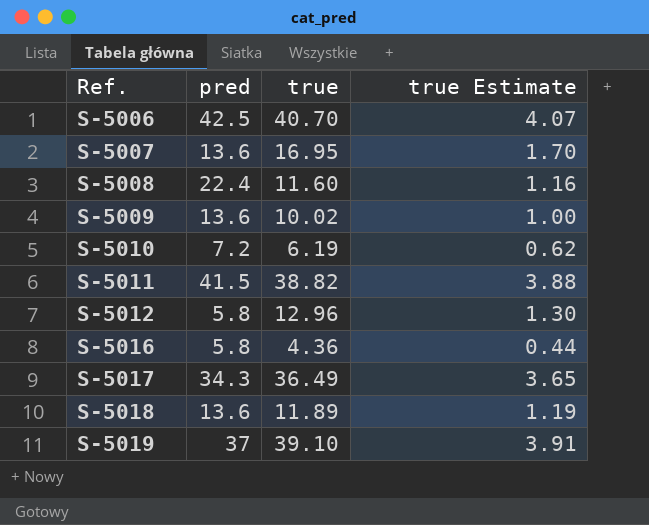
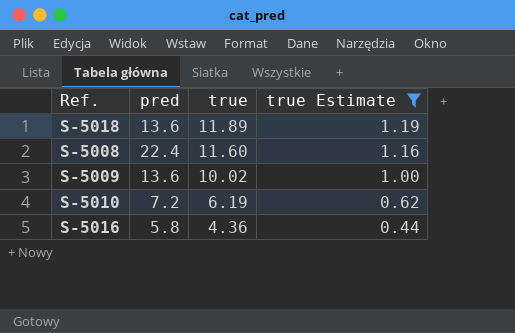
filter: none -> true Estimate <= 1.19
row order: Ref. ascending -> true descending

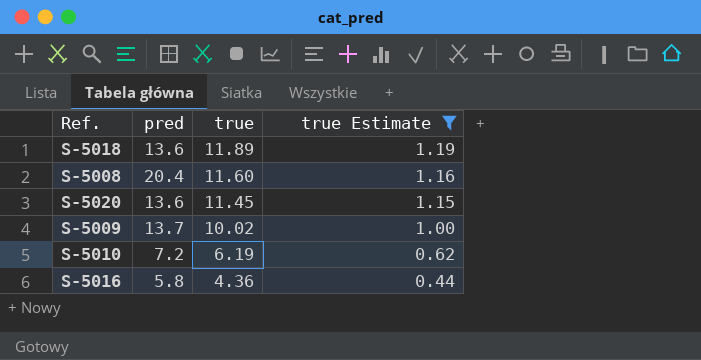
S-5008 | pred: 22.4 -> 20.4
row S-5020: none -> 13.6 | 11.45 | 1.15
S-5009 | pred: 13.6 -> 13.7

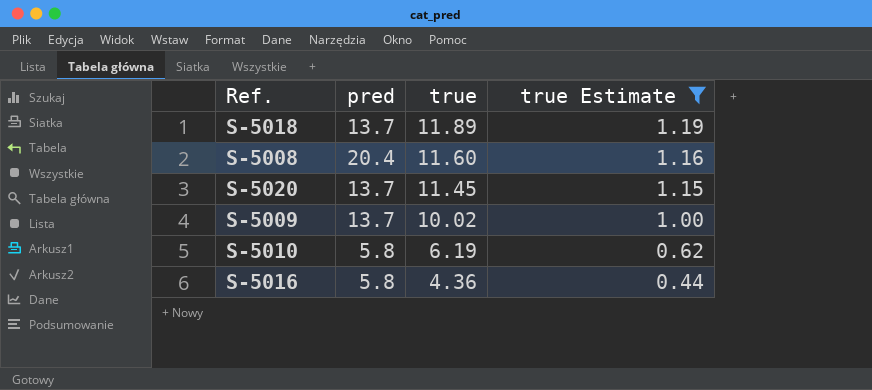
S-5018 | pred: 13.6 -> 13.7
S-5020 | pred: 13.6 -> 13.7
S-5010 | pred: 7.2 -> 5.8

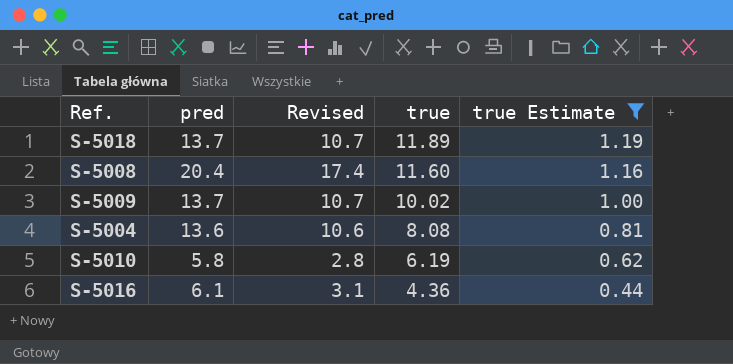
column Revised | formula: none -> [pred] - 3
row S-5020: 13.7 | 11.45 | 1.15 -> none
row S-5004: none -> 13.6 | 10.6 | 8.08 | 0.81
S-5016 | pred: 5.8 -> 6.1

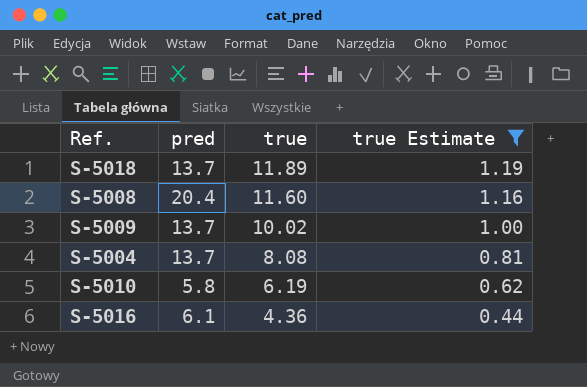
column Revised | formula: [pred] - 3 -> none
S-5004 | pred: 13.6 -> 13.7

